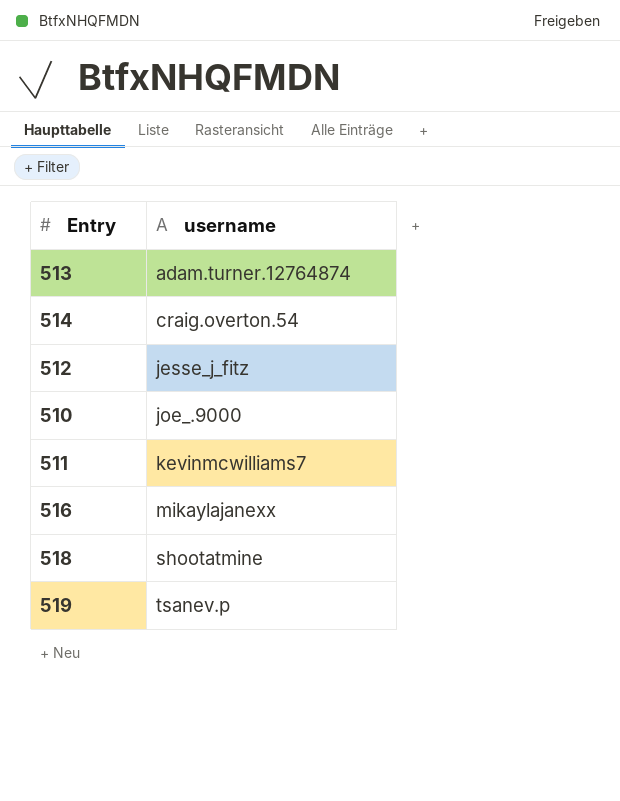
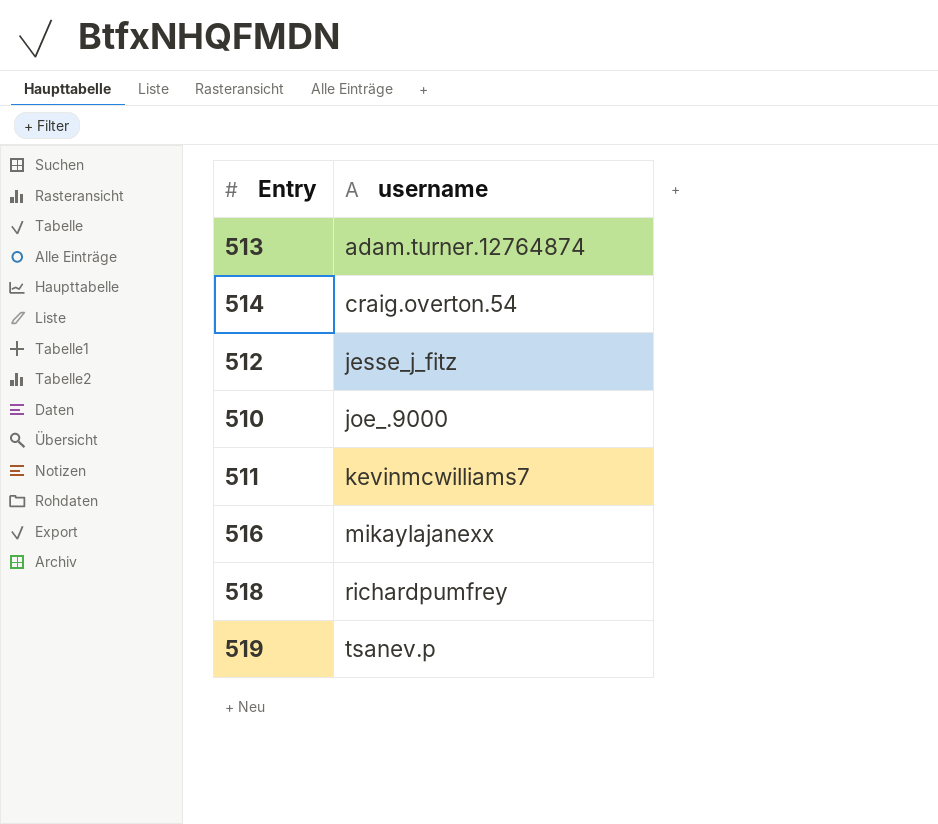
518 | username: shootatmine -> richardpumfrey

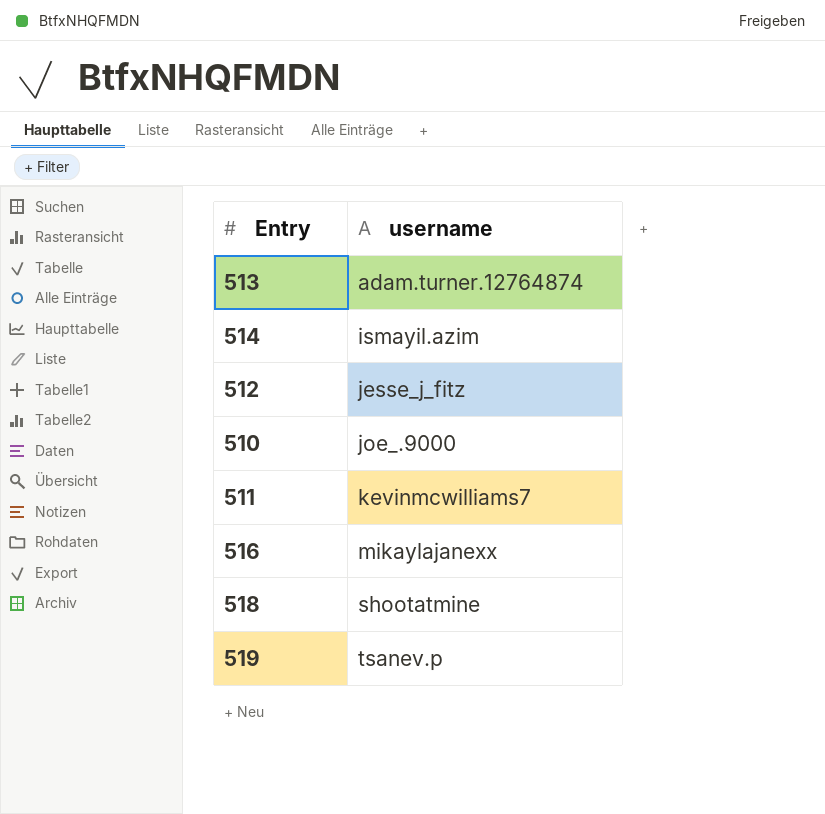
514 | username: craig.overton.54 -> ismayil.azim
518 | username: richardpumfrey -> shootatmine

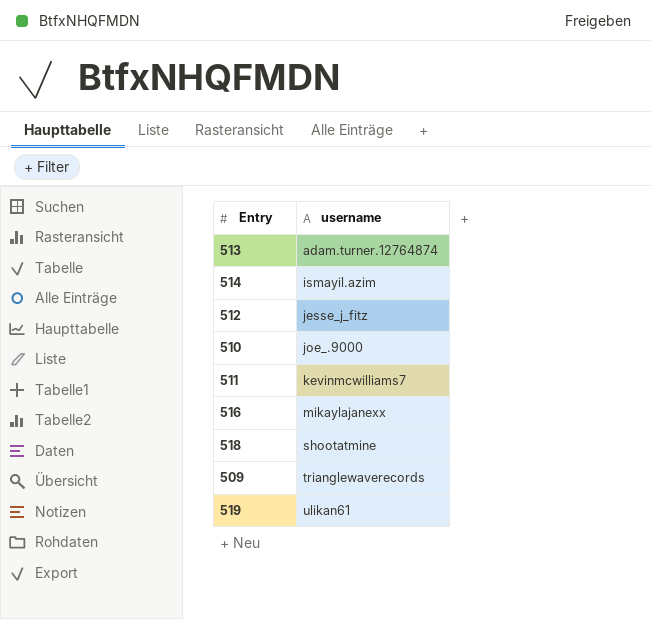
row 509: none -> trianglewaverecords
519 | username: tsanev.p -> ulikan61

